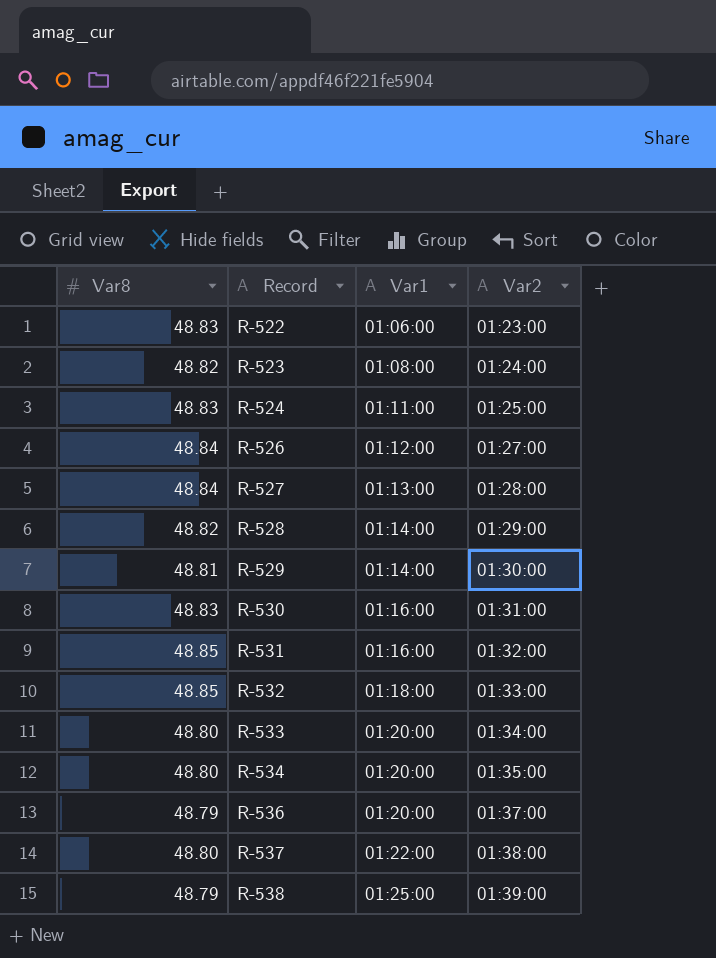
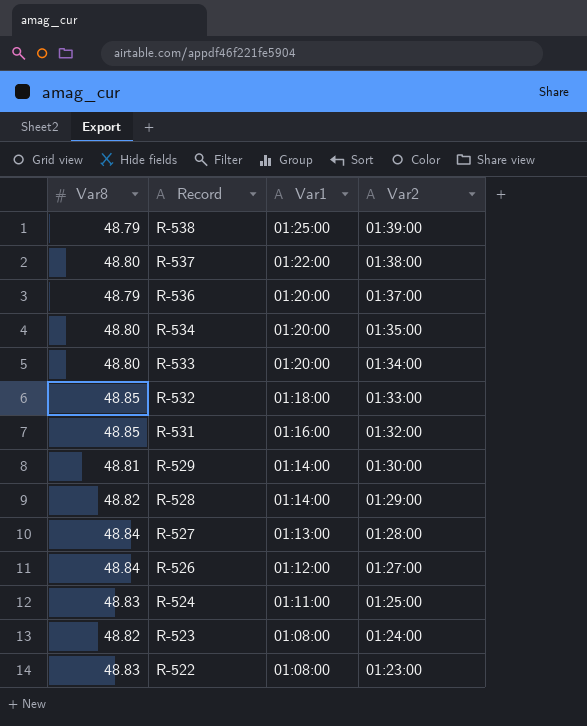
row order: Record ascending -> Record descending
row R-530: 48.83 | 01:16:00 | 01:31:00 -> none
R-522 | Var1: 01:06:00 -> 01:08:00

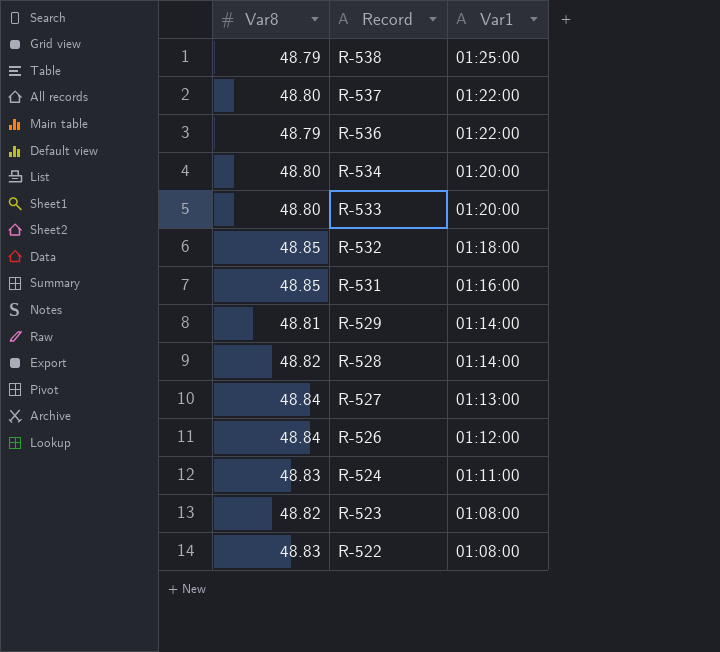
column Var2 | position: 4 -> none
R-536 | Var1: 01:20:00 -> 01:22:00

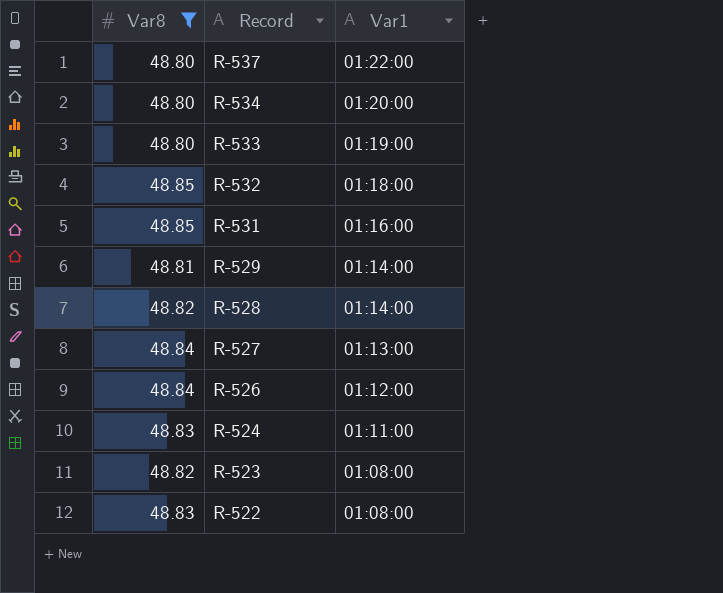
filter: none -> Var8 != 48.79
R-533 | Var1: 01:20:00 -> 01:19:00

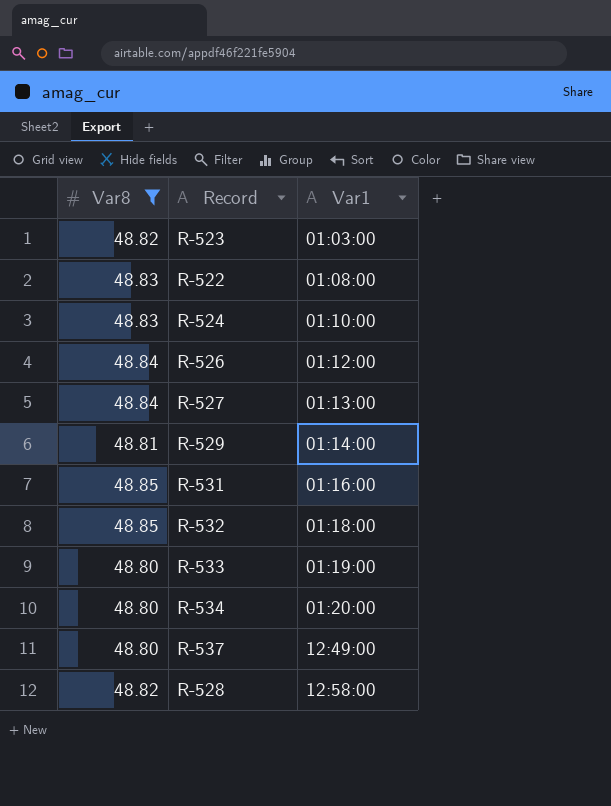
row order: Record descending -> Var1 ascending
R-523 | Var1: 01:08:00 -> 01:03:00
R-524 | Var1: 01:11:00 -> 01:10:00
R-537 | Var1: 01:22:00 -> 12:49:00
R-528 | Var1: 01:14:00 -> 12:58:00

